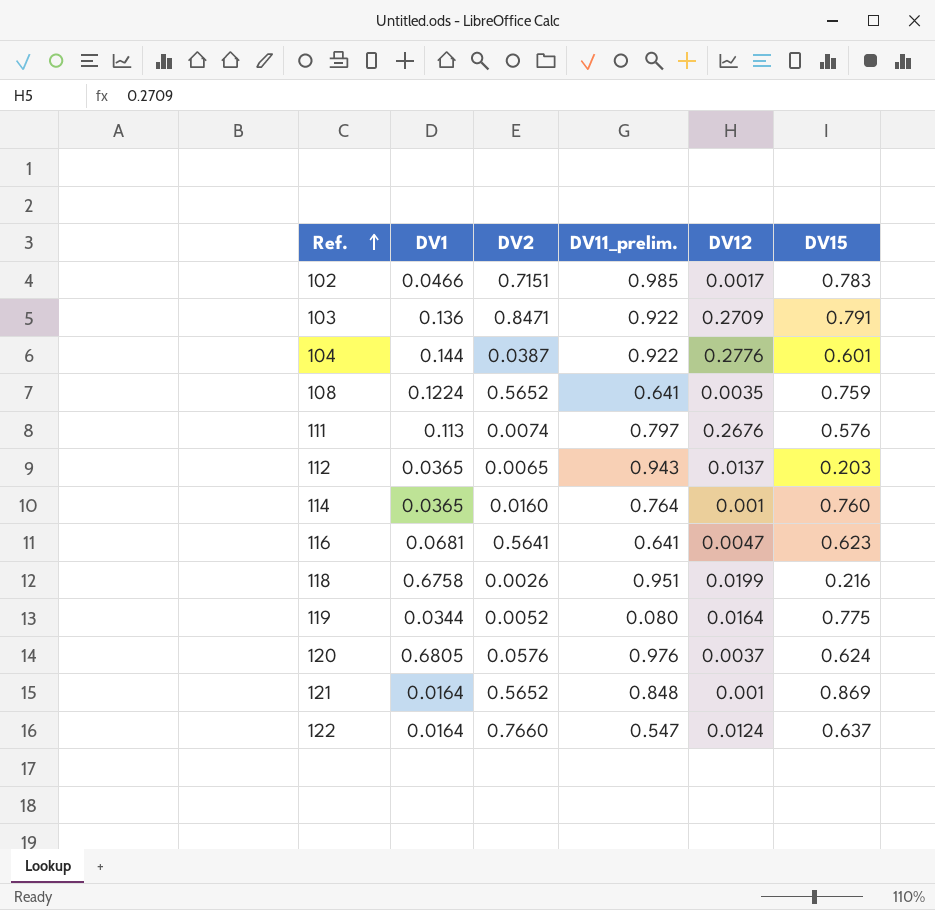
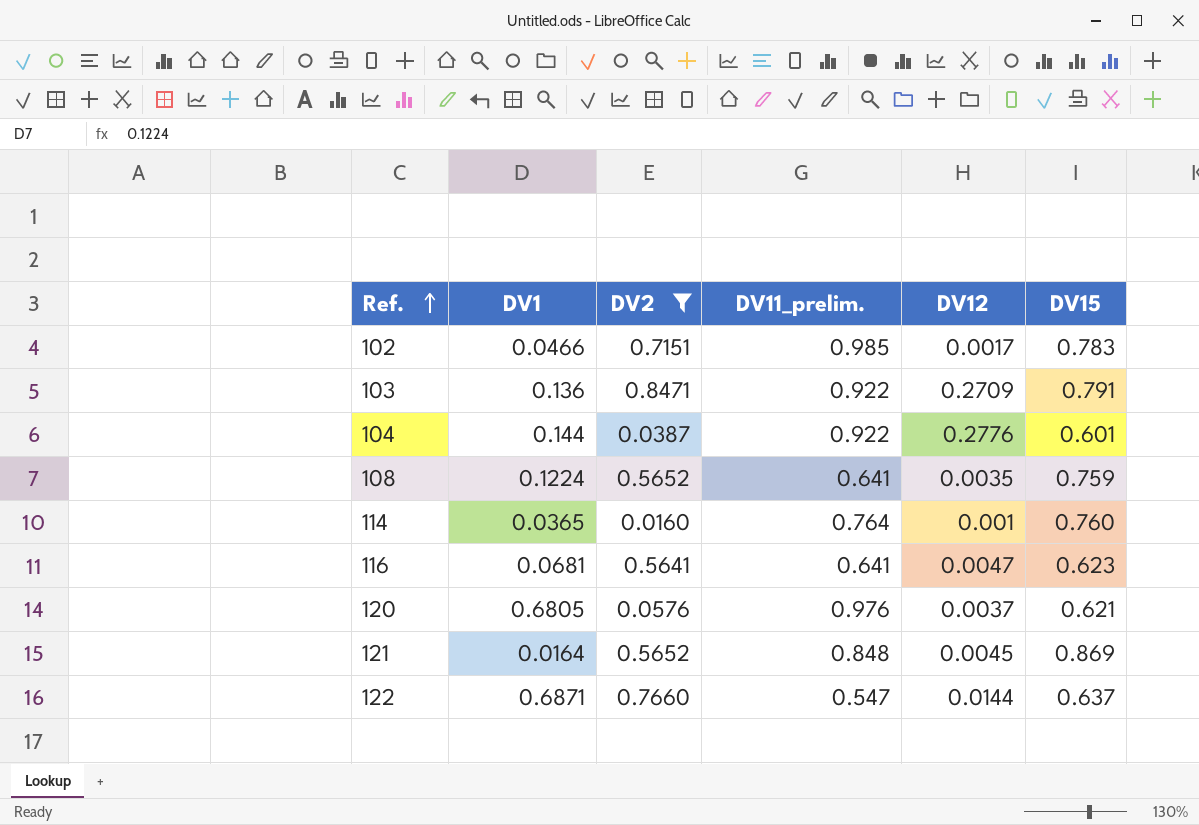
filter: none -> DV2 >= 0.0160
120 | DV15: 0.624 -> 0.621
121 | DV12: 0.001 -> 0.0045
122 | DV1: 0.0164 -> 0.6871
122 | DV12: 0.0124 -> 0.0144

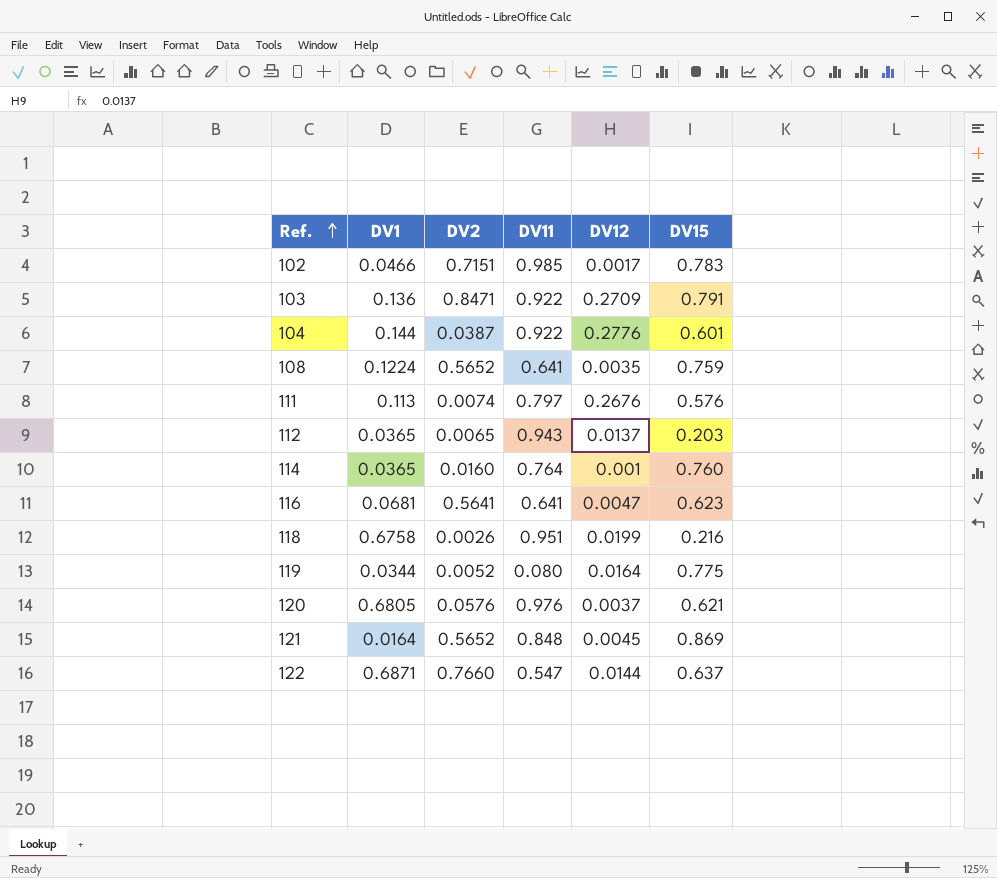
filter: DV2 >= 0.0160 -> none
column name: DV11_prelim. -> DV11

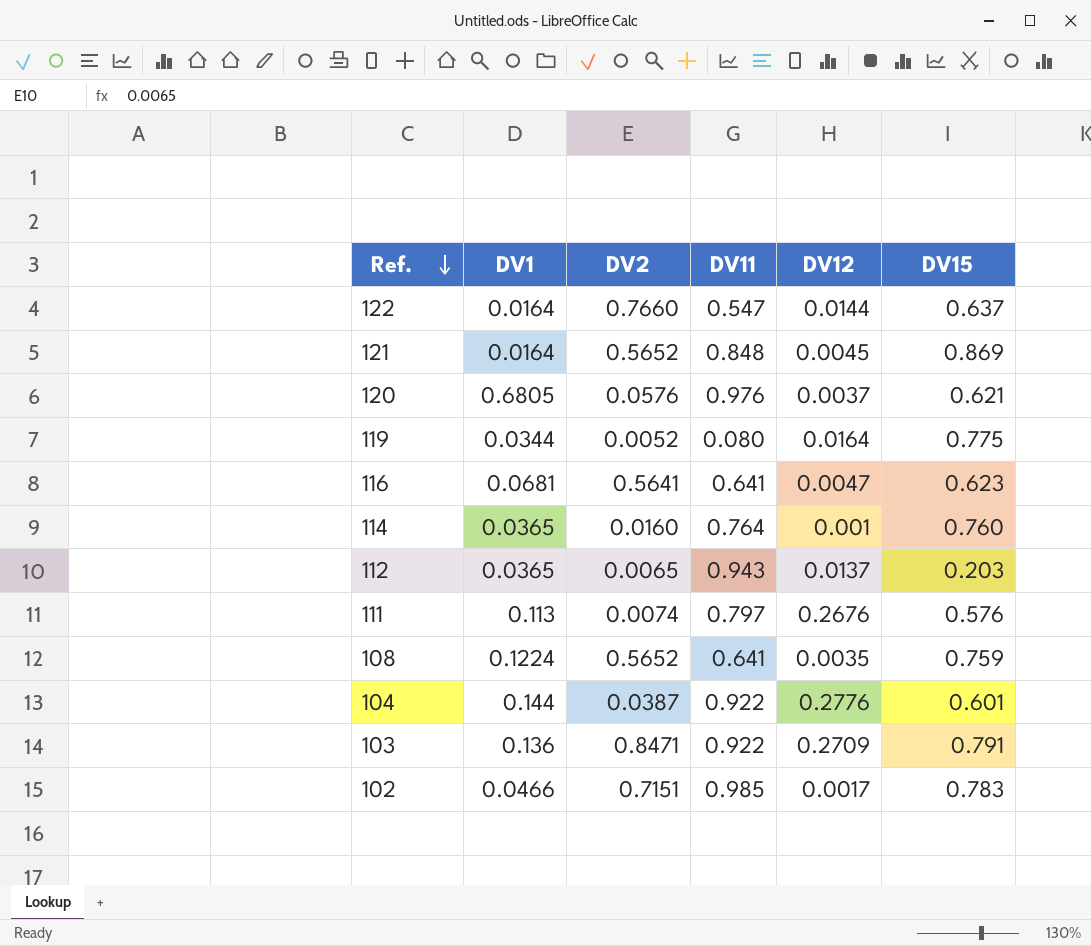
row order: Ref. ascending -> Ref. descending
row 118: 0.6758 | 0.0026 | 0.951 | 0.0199 | 0.216 -> none
122 | DV1: 0.6871 -> 0.0164

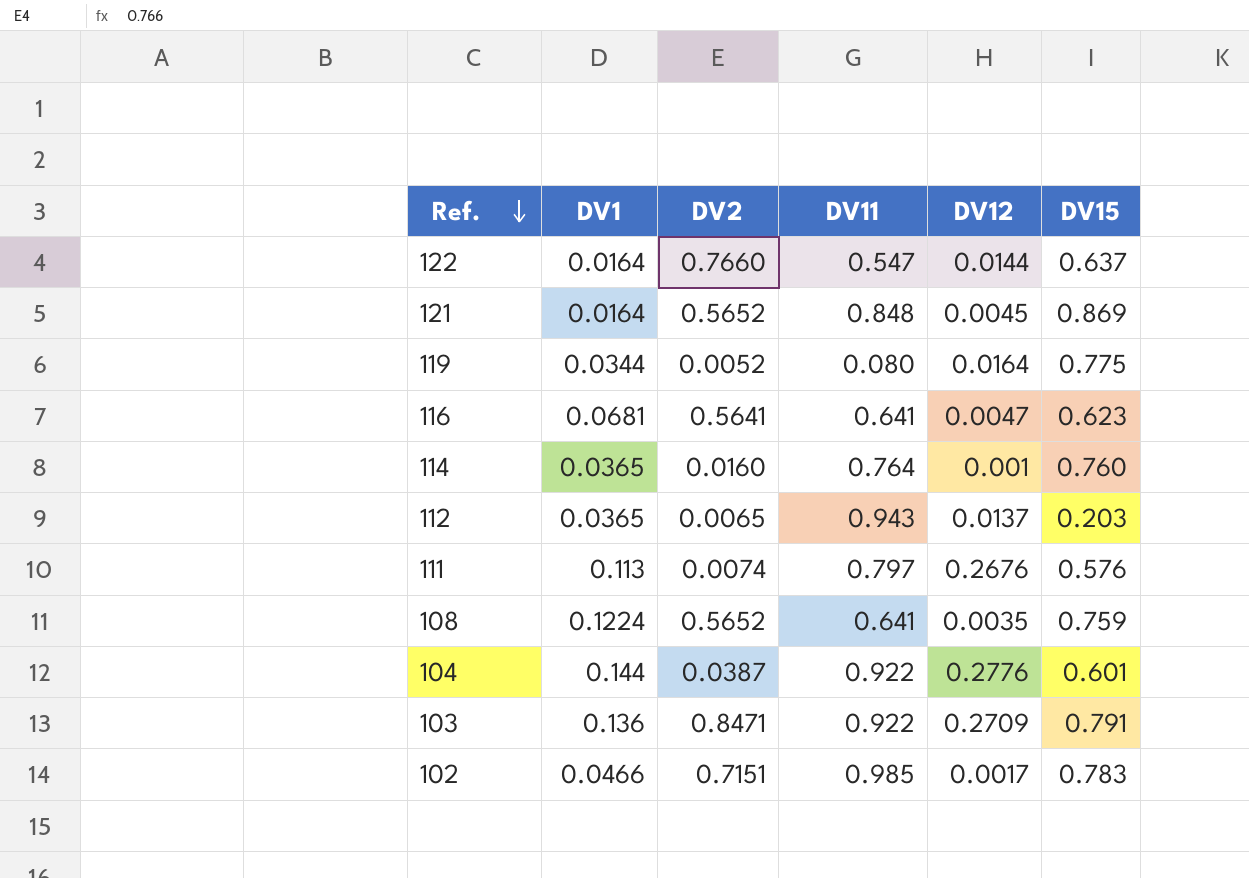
row 120: 0.6805 | 0.0576 | 0.976 | 0.0037 | 0.621 -> none

